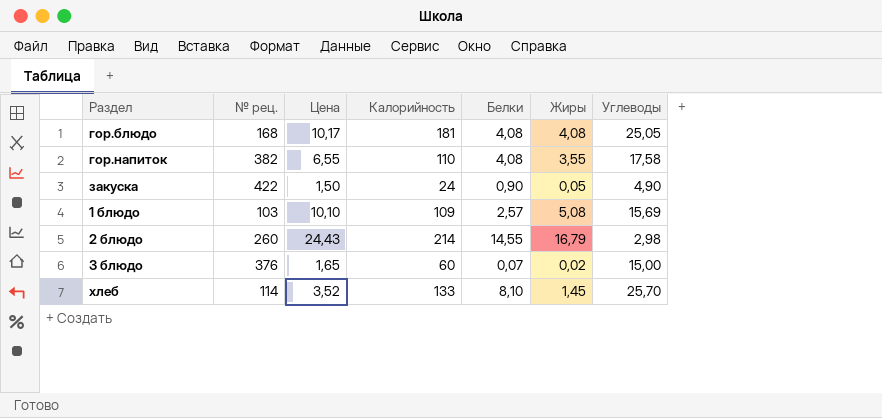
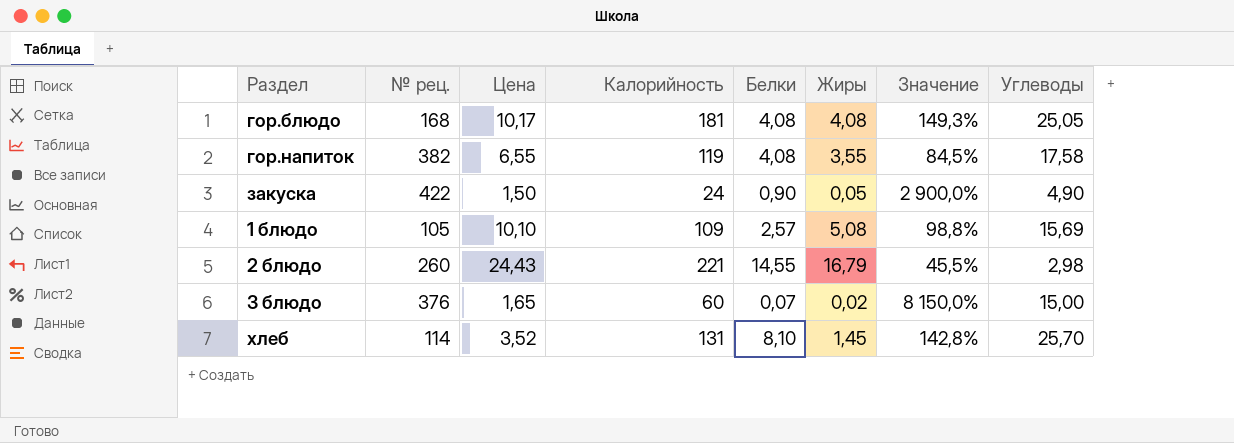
column Значение | formula: none -> ([Цена] - [Жиры]) / [Жиры]
гор.напиток | Калорийность: 110 -> 119
1 блюдо | № рец.: 103 -> 105
2 блюдо | Калорийность: 214 -> 221
хлеб | Калорийность: 133 -> 131

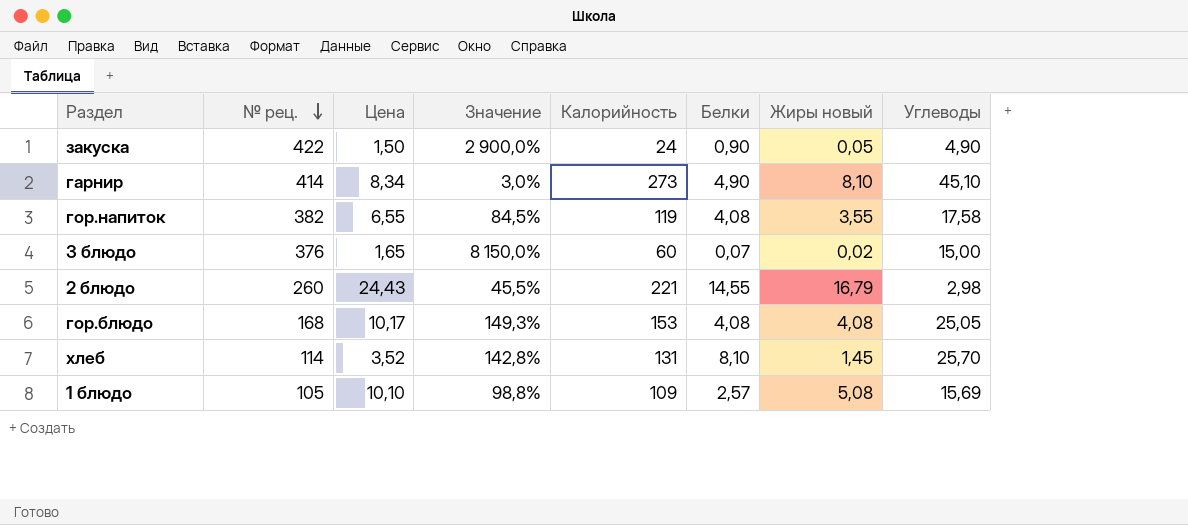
row order: none -> № рец. descending
column Значение | position: 7 -> 4
column name: Жиры -> Жиры новый
row гарнир: none -> 414 | 8,34 | 3,0% | 273 | 4,90 | 8,10 | 45,10
гор.блюдо | Калорийность: 181 -> 153

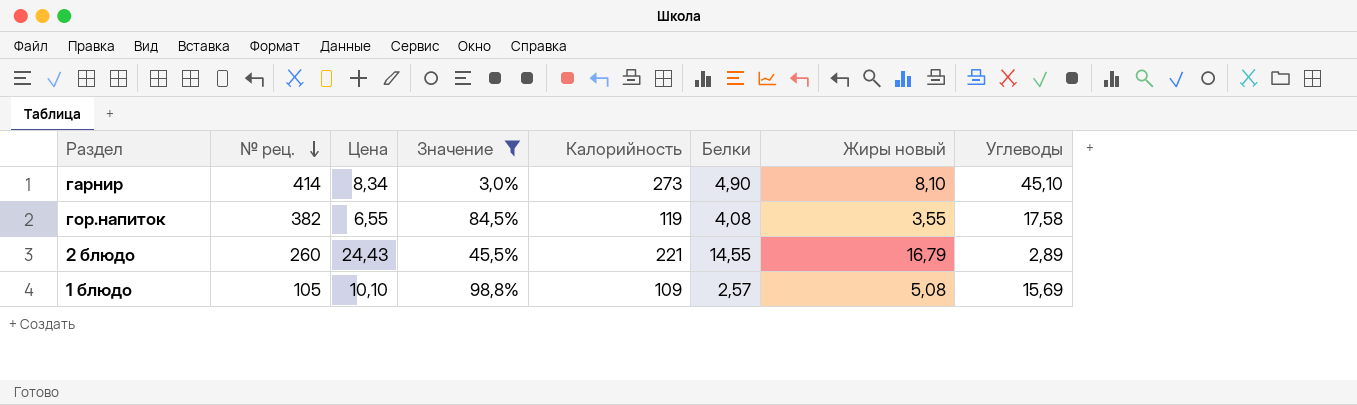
filter: none -> Значение <= 98,8%
2 блюдо | Углеводы: 2,98 -> 2,89

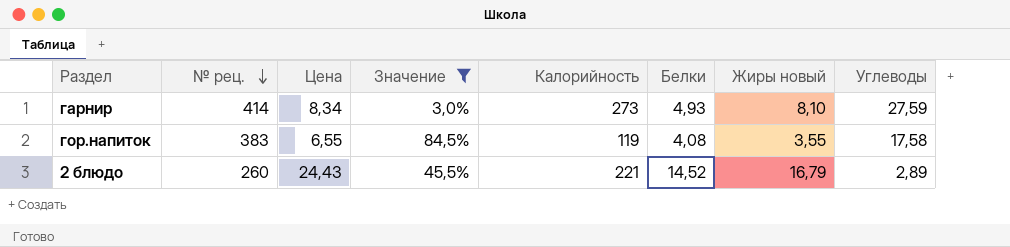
row 1 блюдо: 105 | 10,10 | 98,8% | 109 | 2,57 | 5,08 | 15,69 -> none
гарнир | Белки: 4,90 -> 4,93
гарнир | Углеводы: 45,10 -> 27,59
гор.напиток | № рец.: 382 -> 383
2 блюдо | Белки: 14,55 -> 14,52

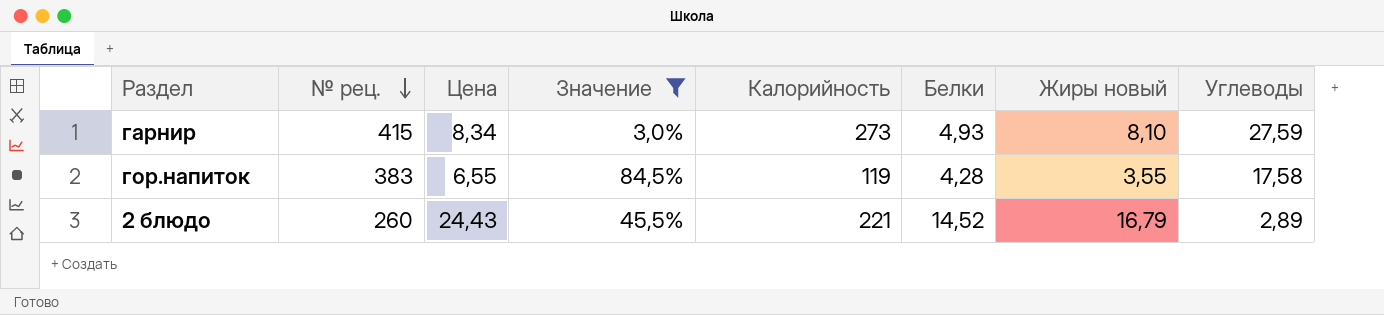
гарнир | № рец.: 414 -> 415
гор.напиток | Белки: 4,08 -> 4,28

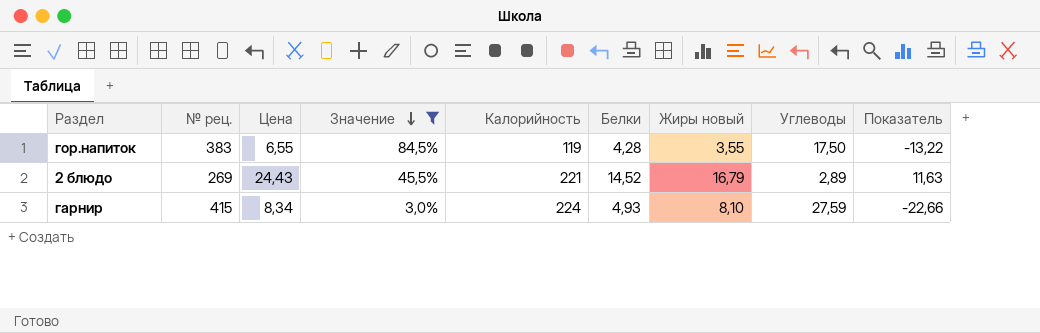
row order: № рец. descending -> Значение descending
column Показатель | formula: none -> [Белки] - [Углеводы]
гор.напиток | Углеводы: 17,58 -> 17,50
2 блюдо | № рец.: 260 -> 269
гарнир | Калорийность: 273 -> 224

